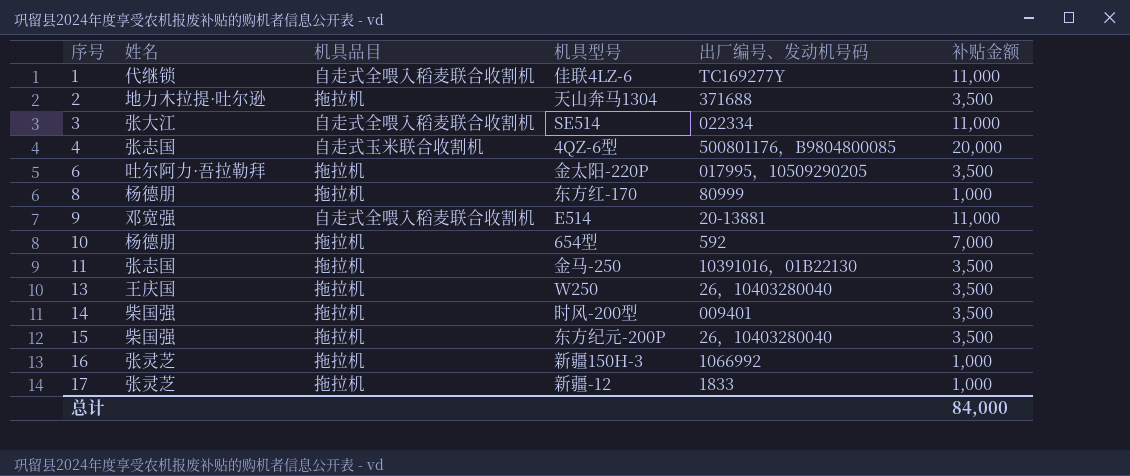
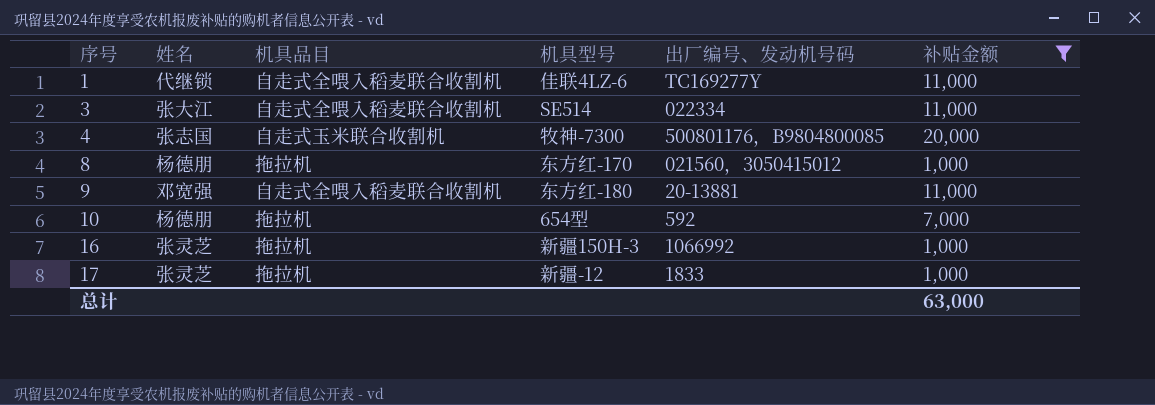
filter: none -> 补贴金额 != 3,500
4 | 机具型号: 4QZ-6型 -> 牧神-7300
8 | 出厂编号、发动机号码: 80999 -> 021560，3050415012
9 | 机具型号: E514 -> 东方红-180
总计 | 补贴金额: 84,000 -> 63,000

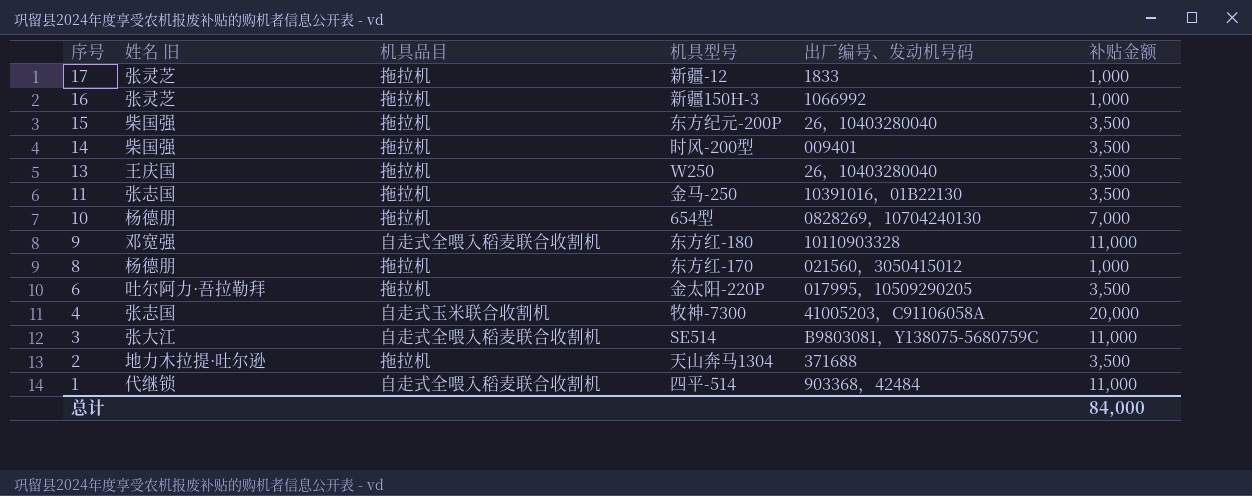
filter: 补贴金额 != 3,500 -> none
row order: 序号 ascending -> 序号 descending
column name: 姓名 -> 姓名 旧
10 | 出厂编号、发动机号码: 592 -> 0828269，10704240130
9 | 出厂编号、发动机号码: 20-13881 -> 10110903328
4 | 出厂编号、发动机号码: 500801176，B9804800085 -> 41005203，C91106058A
3 | 出厂编号、发动机号码: 022334 -> B9803081，Y138075-5680759C
1 | 机具型号: 佳联4LZ-6 -> 四平-514
1 | 出厂编号、发动机号码: TC169277Y -> 903368，42484
总计 | 补贴金额: 63,000 -> 84,000

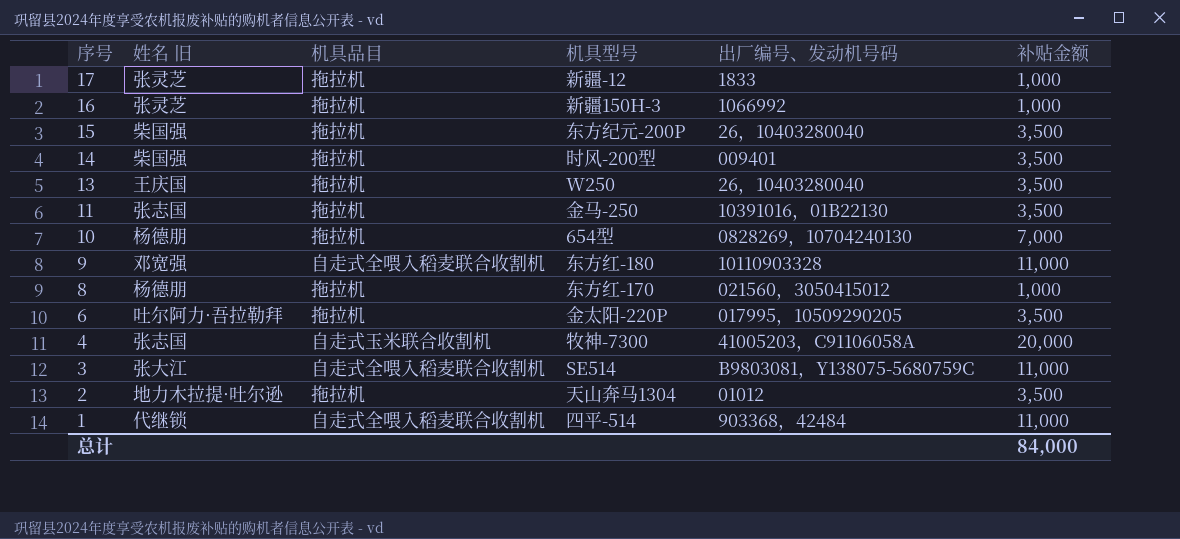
2 | 出厂编号、发动机号码: 371688 -> 01012

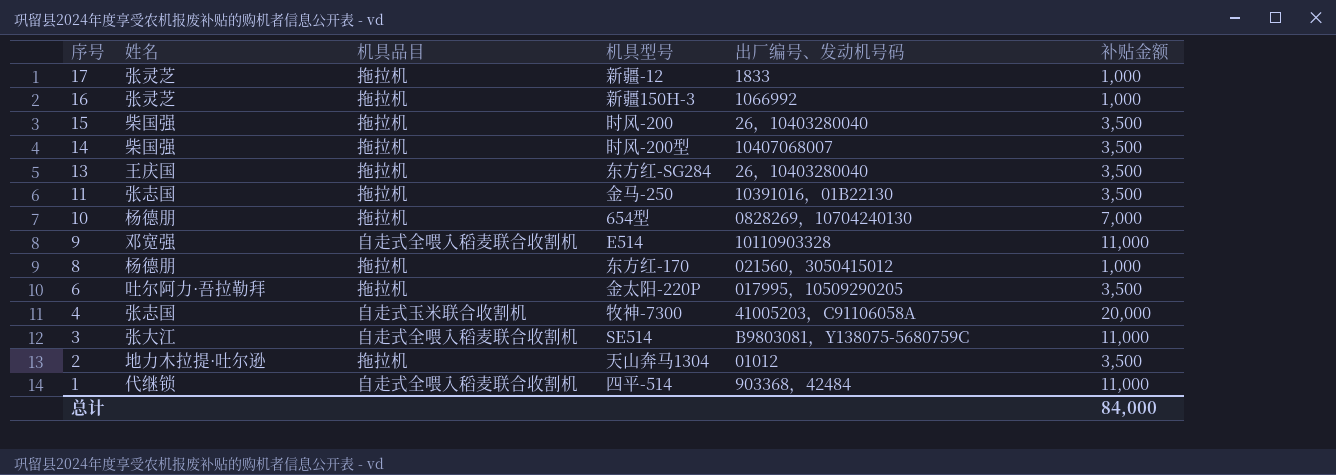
column name: 姓名 旧 -> 姓名
15 | 机具型号: 东方纪元-200P -> 时风-200
14 | 出厂编号、发动机号码: 009401 -> 10407068007
13 | 机具型号: W250 -> 东方红-SG284
9 | 机具型号: 东方红-180 -> E514

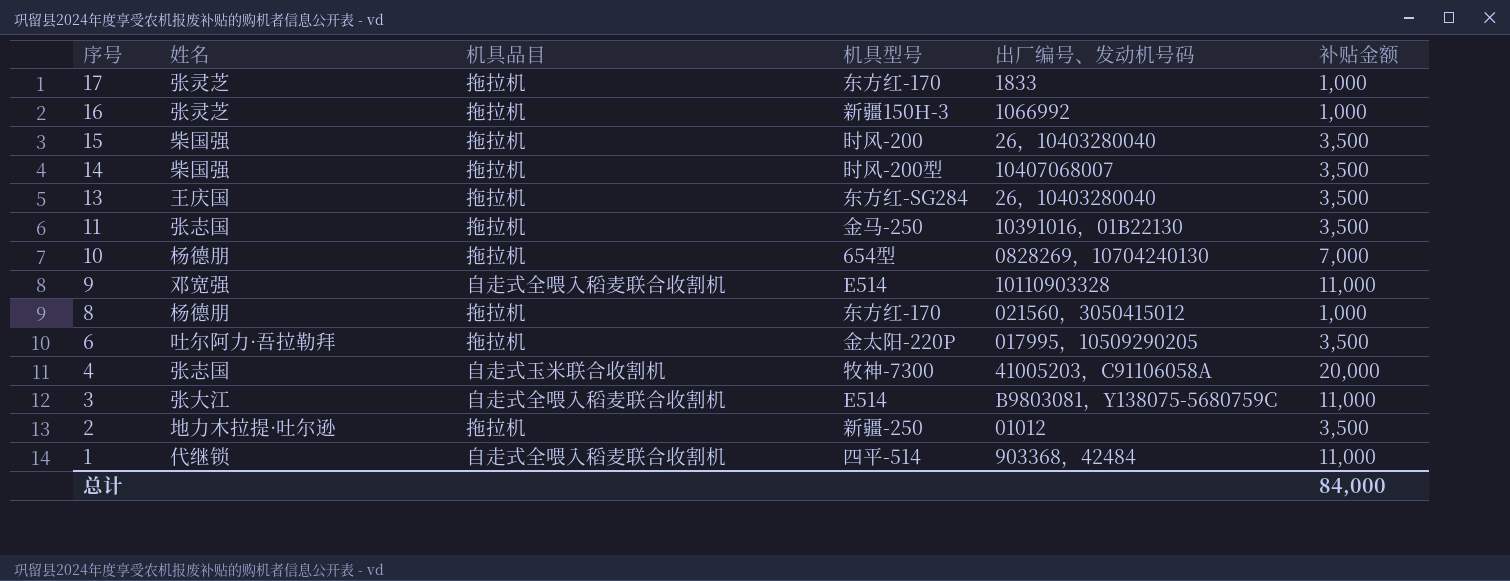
17 | 机具型号: 新疆-12 -> 东方红-170
3 | 机具型号: SE514 -> E514
2 | 机具型号: 天山奔马1304 -> 新疆-250

